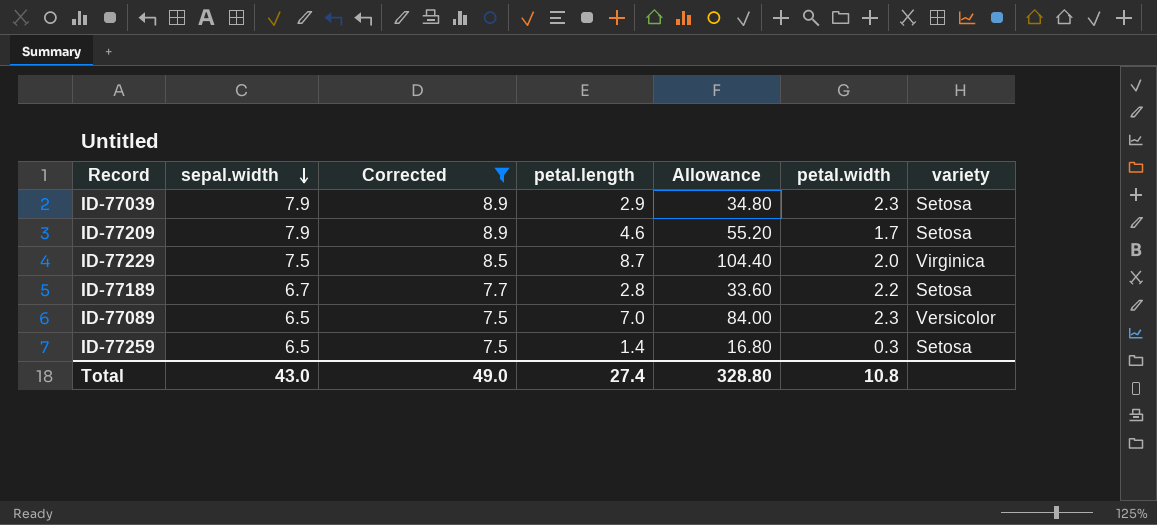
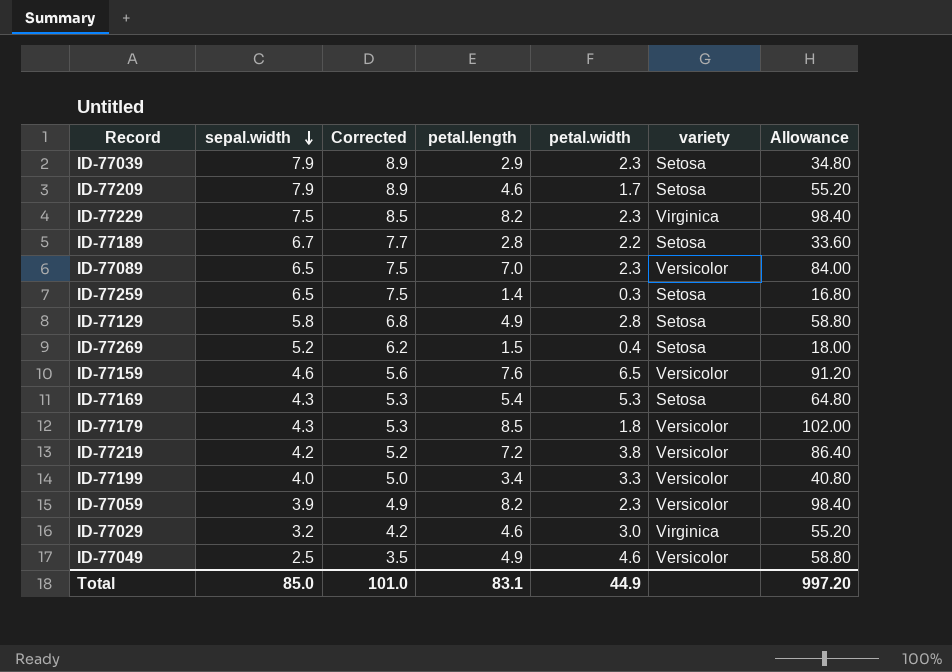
filter: Corrected >= 7.5 -> none
column Allowance | position: 5 -> 7
ID-77229 | petal.length: 8.7 -> 8.2
ID-77229 | petal.width: 2.0 -> 2.3
ID-77229 | Allowance: 104.40 -> 98.40
Total | sepal.width: 43.0 -> 85.0
Total | Corrected: 49.0 -> 101.0
Total | petal.length: 27.4 -> 83.1
Total | petal.width: 10.8 -> 44.9
Total | Allowance: 328.80 -> 997.20

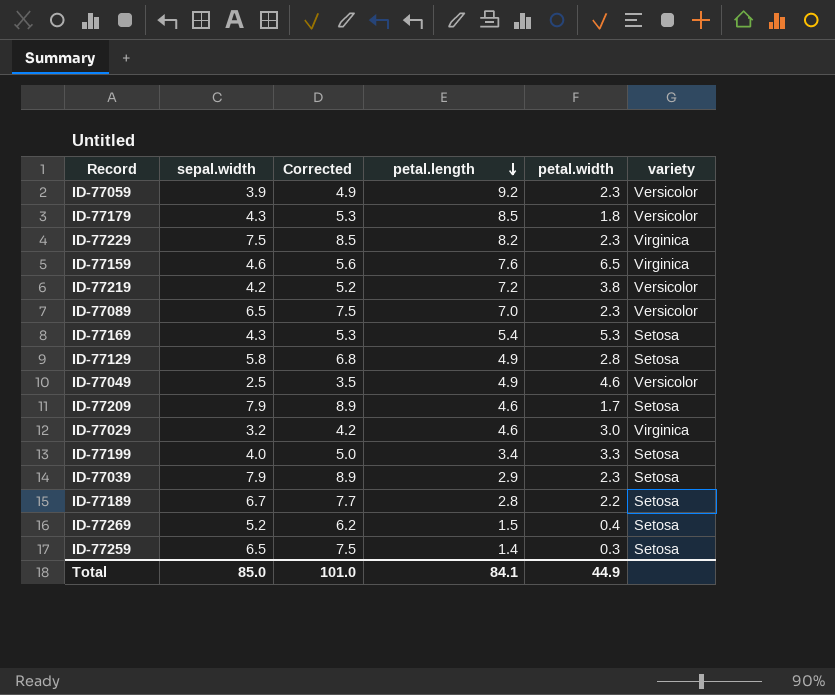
row order: sepal.width descending -> petal.length descending
column Allowance | formula: [petal.length] * 12 -> none
ID-77059 | petal.length: 8.2 -> 9.2
ID-77159 | variety: Versicolor -> Virginica
ID-77199 | variety: Versicolor -> Setosa
Total | petal.length: 83.1 -> 84.1

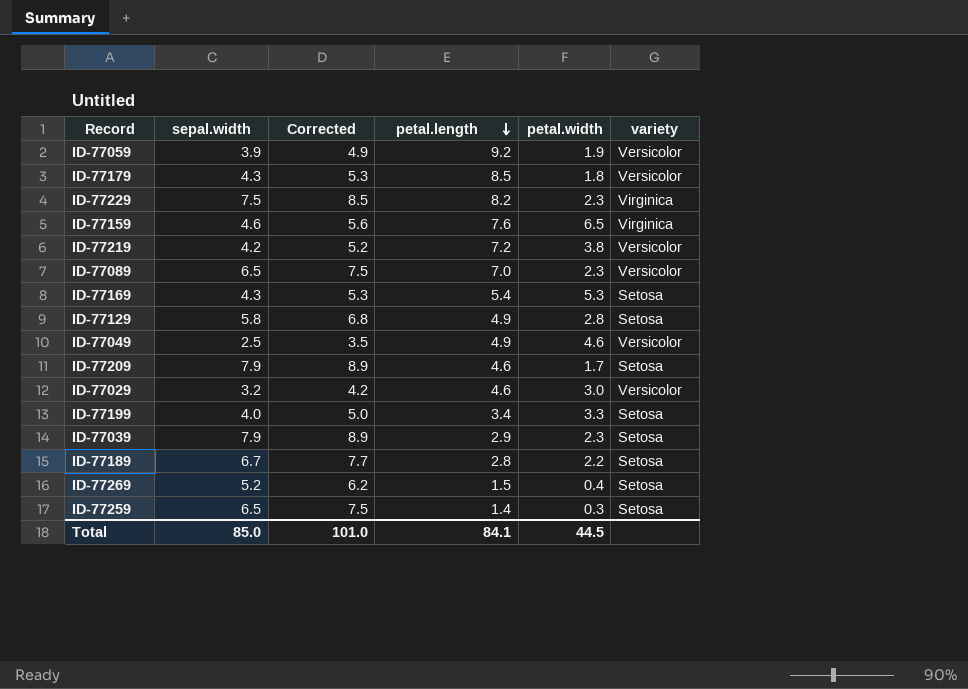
ID-77059 | petal.width: 2.3 -> 1.9
ID-77029 | variety: Virginica -> Versicolor
Total | petal.width: 44.9 -> 44.5

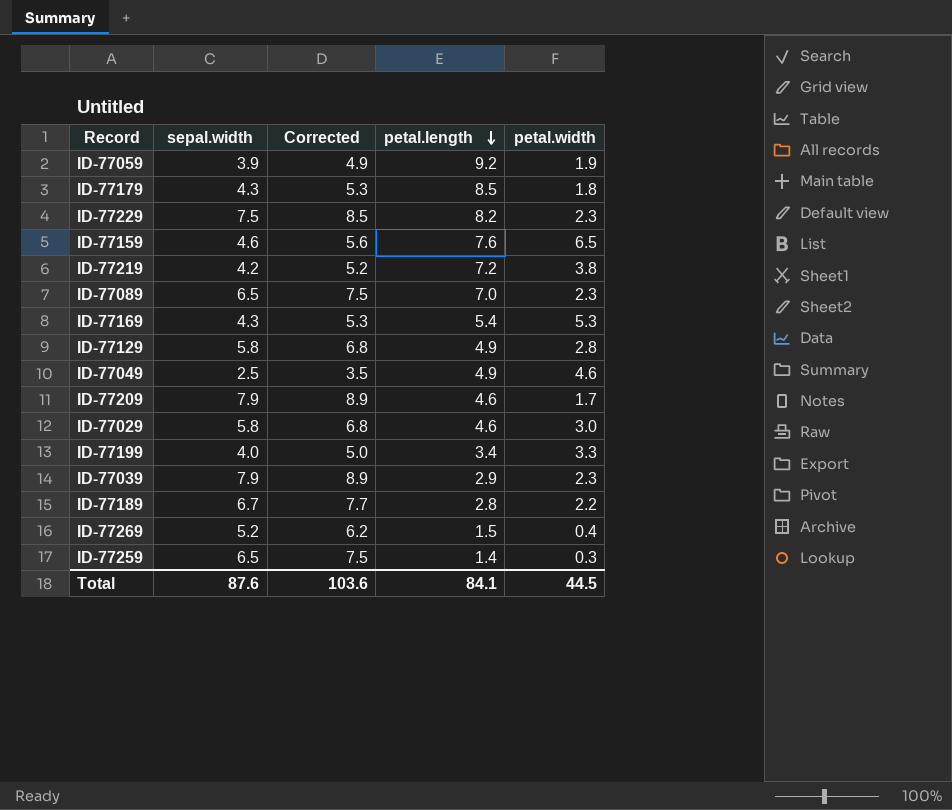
column variety | position: 6 -> none
ID-77029 | sepal.width: 3.2 -> 5.8
ID-77029 | Corrected: 4.2 -> 6.8
Total | sepal.width: 85.0 -> 87.6
Total | Corrected: 101.0 -> 103.6

